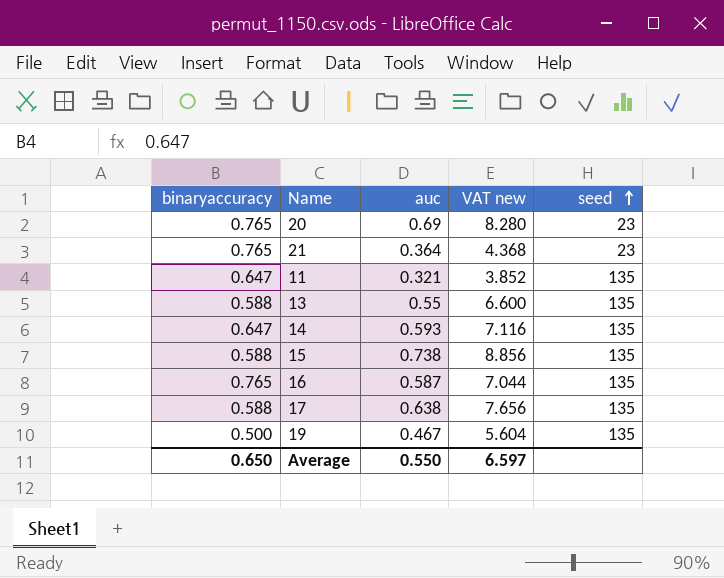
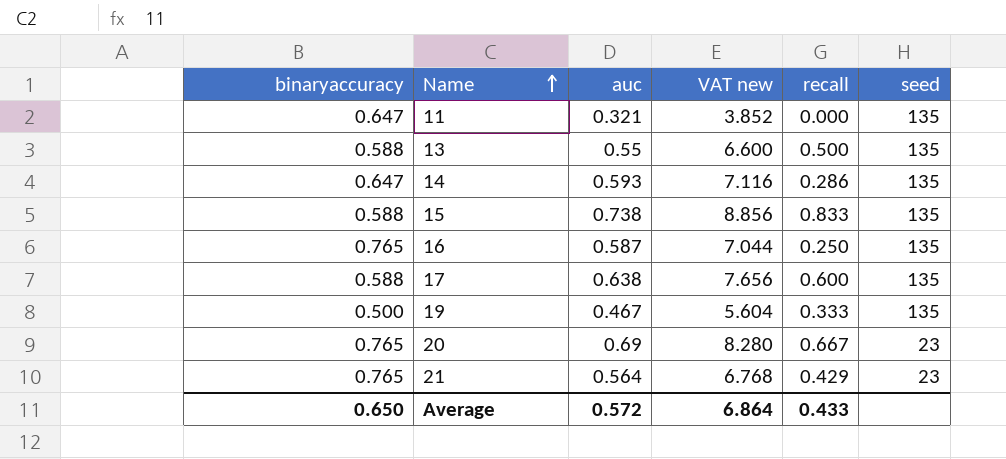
row order: seed ascending -> Name ascending
column recall | position: none -> 5
21 | auc: 0.364 -> 0.564
21 | VAT new: 4.368 -> 6.768
Average | auc: 0.550 -> 0.572
Average | VAT new: 6.597 -> 6.864

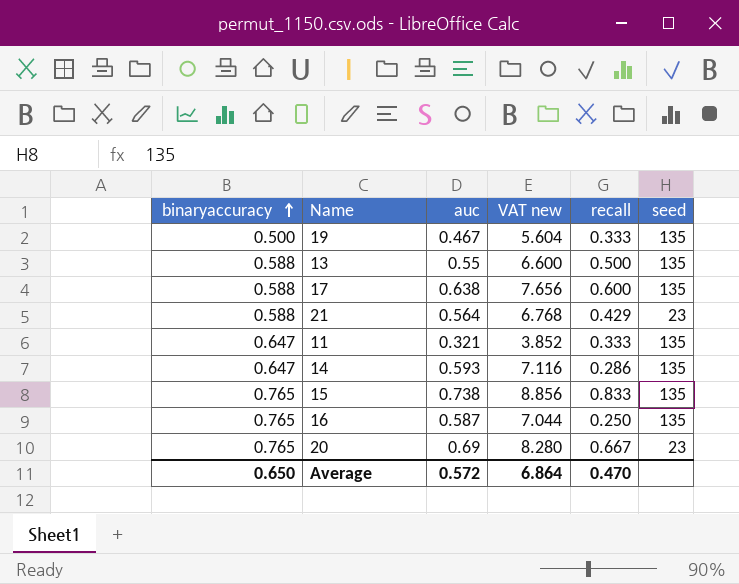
row order: Name ascending -> binaryaccuracy ascending
21 | binaryaccuracy: 0.765 -> 0.588
11 | recall: 0.000 -> 0.333
15 | binaryaccuracy: 0.588 -> 0.765
Average | recall: 0.433 -> 0.470

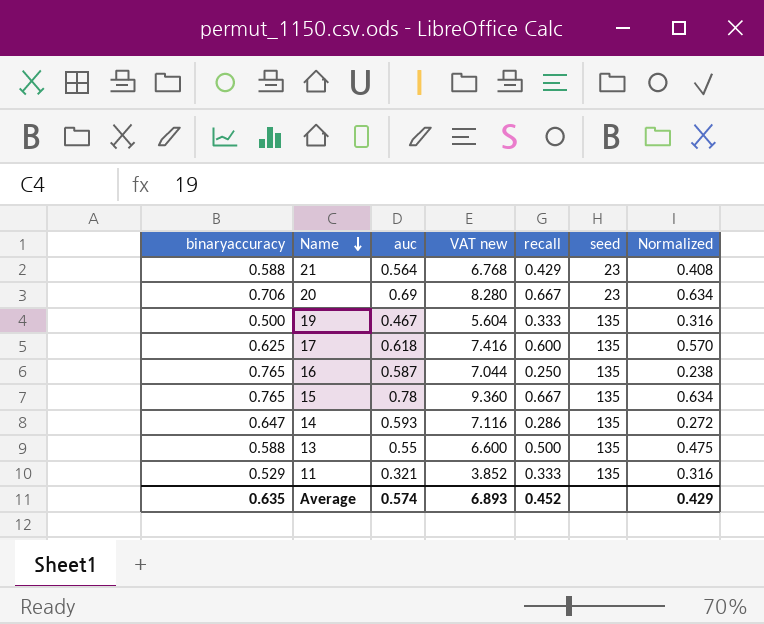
row order: binaryaccuracy ascending -> Name descending
column Normalized | formula: none -> [recall] * 0.95
20 | binaryaccuracy: 0.765 -> 0.706
17 | binaryaccuracy: 0.588 -> 0.625
17 | auc: 0.638 -> 0.618
17 | VAT new: 7.656 -> 7.416
15 | auc: 0.738 -> 0.78
15 | VAT new: 8.856 -> 9.360
15 | recall: 0.833 -> 0.667
11 | binaryaccuracy: 0.647 -> 0.529
Average | binaryaccuracy: 0.650 -> 0.635
Average | auc: 0.572 -> 0.574
Average | VAT new: 6.864 -> 6.893
Average | recall: 0.470 -> 0.452

